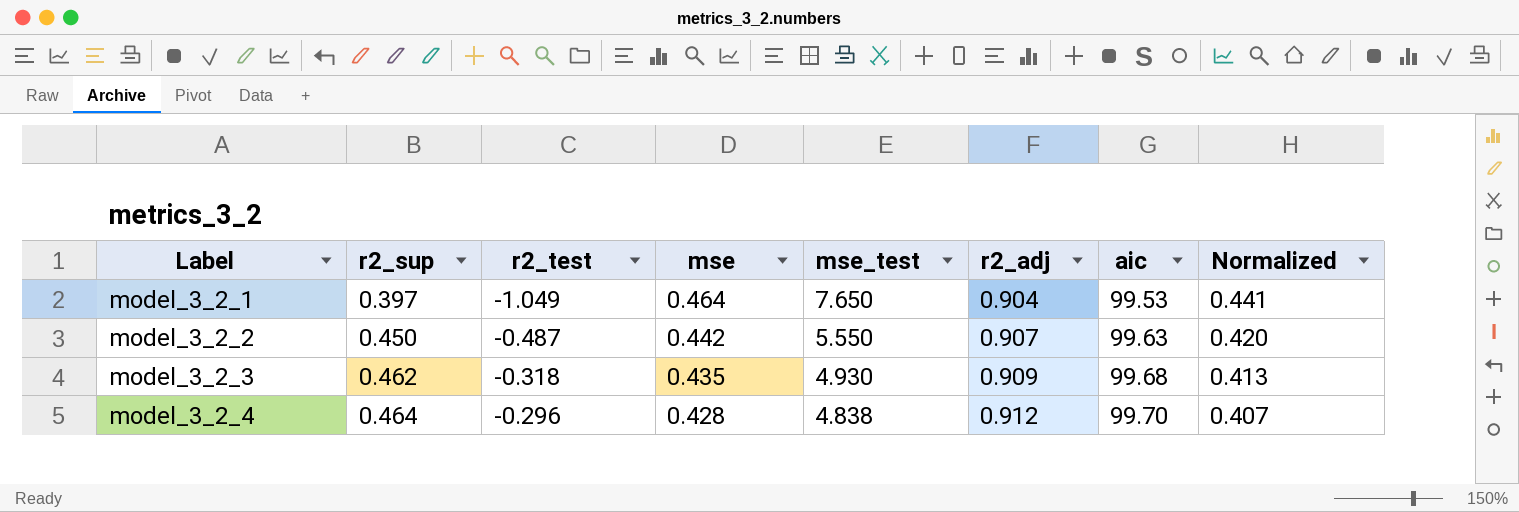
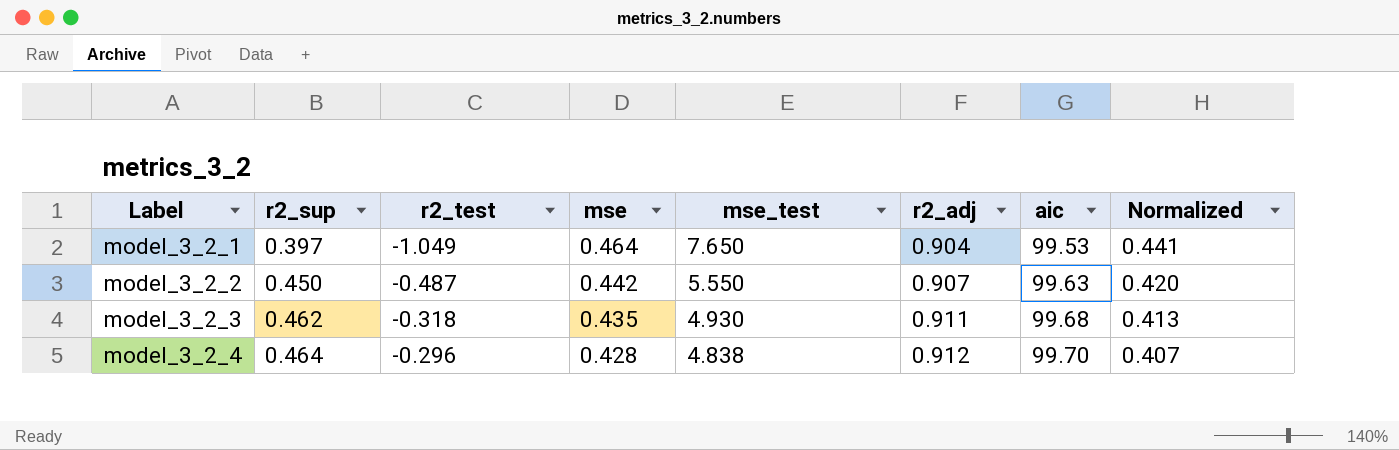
model_3_2_3 | r2_adj: 0.909 -> 0.911

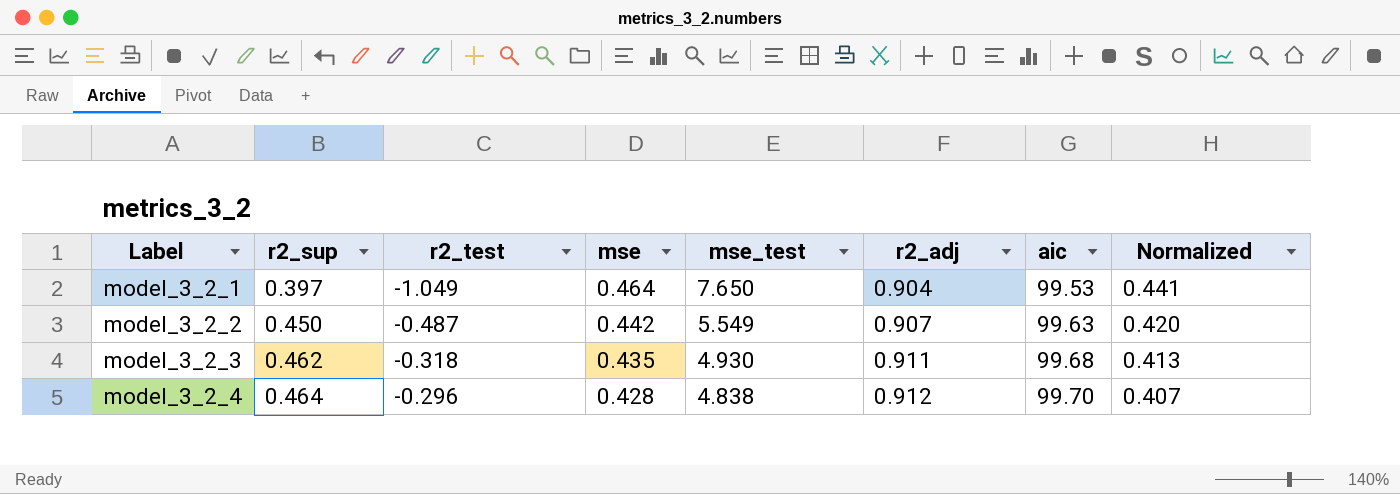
model_3_2_2 | mse_test: 5.550 -> 5.549

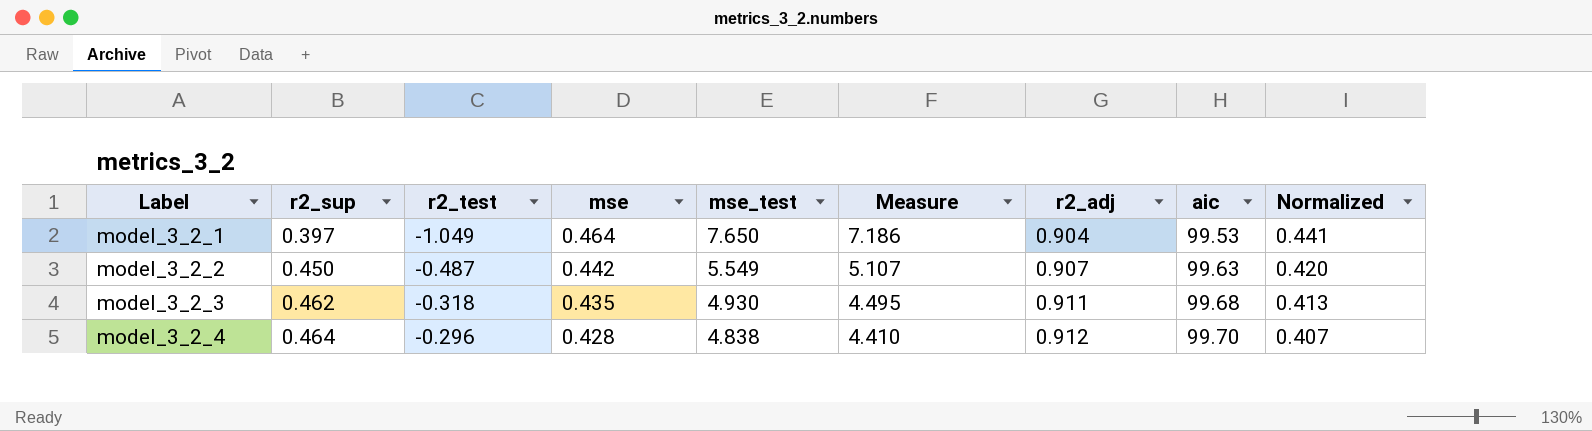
column Measure | formula: none -> [mse_test] - [mse]

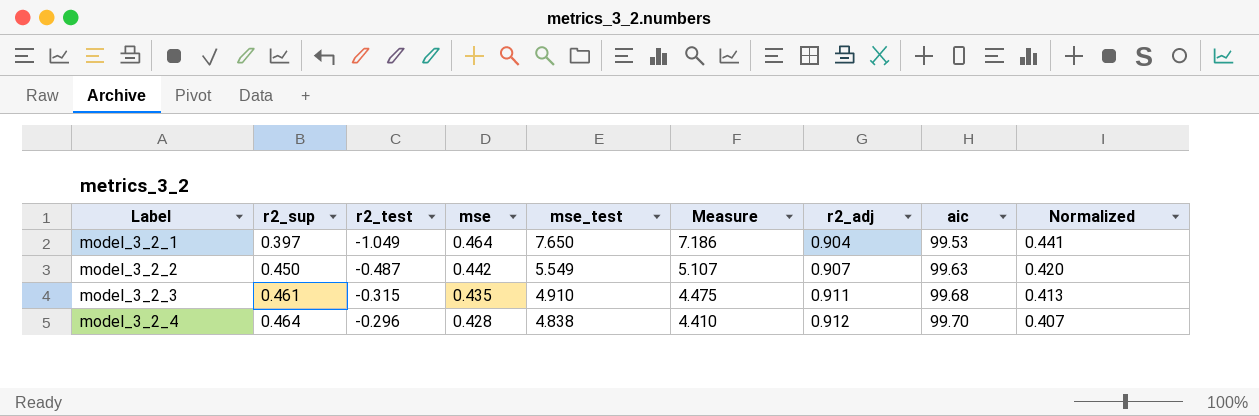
model_3_2_3 | r2_sup: 0.462 -> 0.461
model_3_2_3 | r2_test: -0.318 -> -0.315
model_3_2_3 | mse_test: 4.930 -> 4.910
model_3_2_3 | Measure: 4.495 -> 4.475

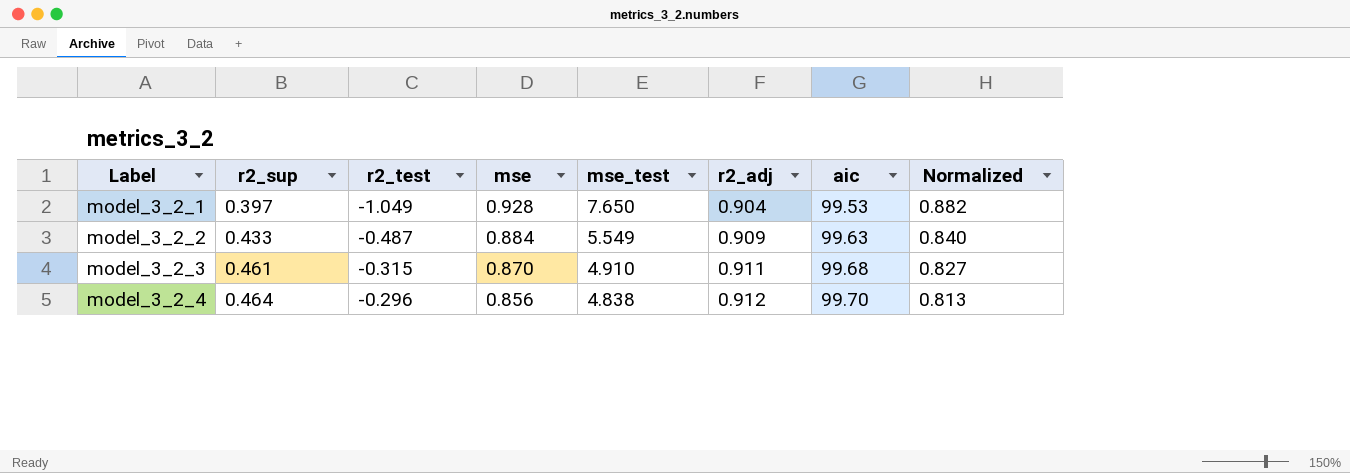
column Measure | formula: [mse_test] - [mse] -> none
model_3_2_1 | mse: 0.464 -> 0.928
model_3_2_1 | Normalized: 0.441 -> 0.882
model_3_2_2 | r2_sup: 0.450 -> 0.433
model_3_2_2 | mse: 0.442 -> 0.884
model_3_2_2 | r2_adj: 0.907 -> 0.909
model_3_2_2 | Normalized: 0.420 -> 0.840
model_3_2_3 | mse: 0.435 -> 0.870
model_3_2_3 | Normalized: 0.413 -> 0.827
model_3_2_4 | mse: 0.428 -> 0.856
model_3_2_4 | Normalized: 0.407 -> 0.813

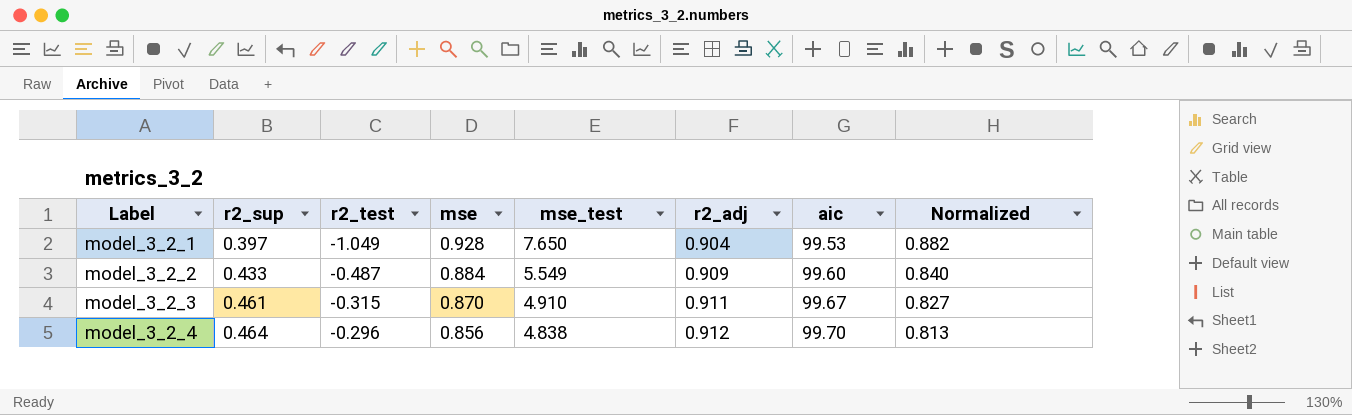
model_3_2_2 | aic: 99.63 -> 99.60
model_3_2_3 | aic: 99.68 -> 99.67

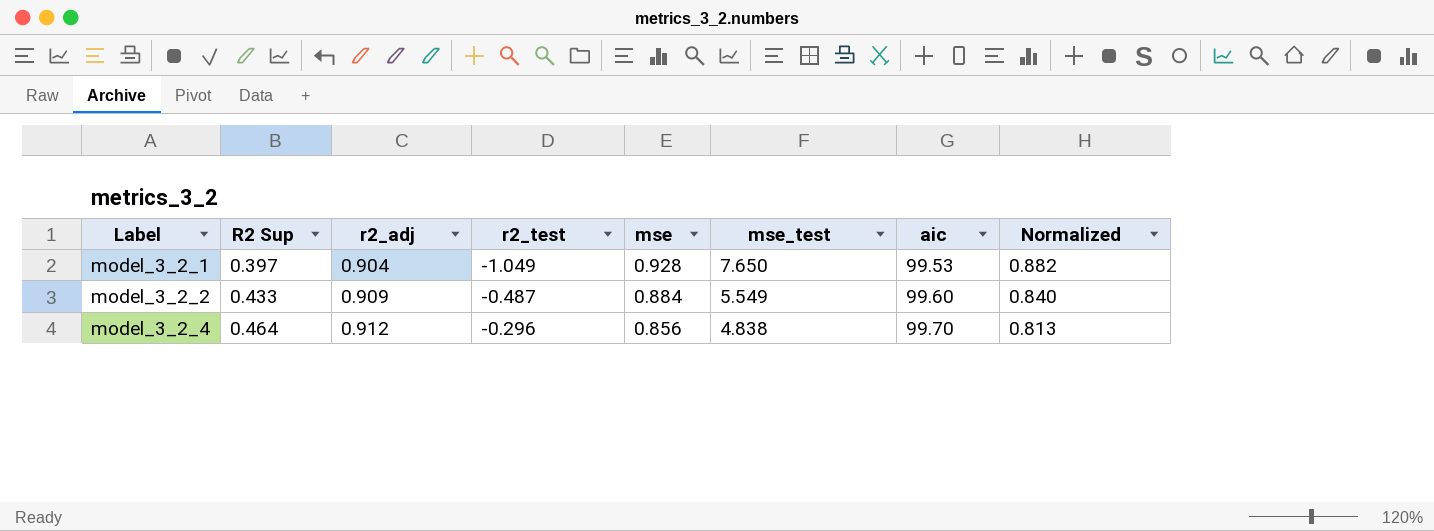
column name: r2_sup -> R2 Sup
column r2_adj | position: 6 -> 3
row model_3_2_3: 0.461 | -0.315 | 0.870 | 4.910 | 0.911 | 99.67 | 0.827 -> none

